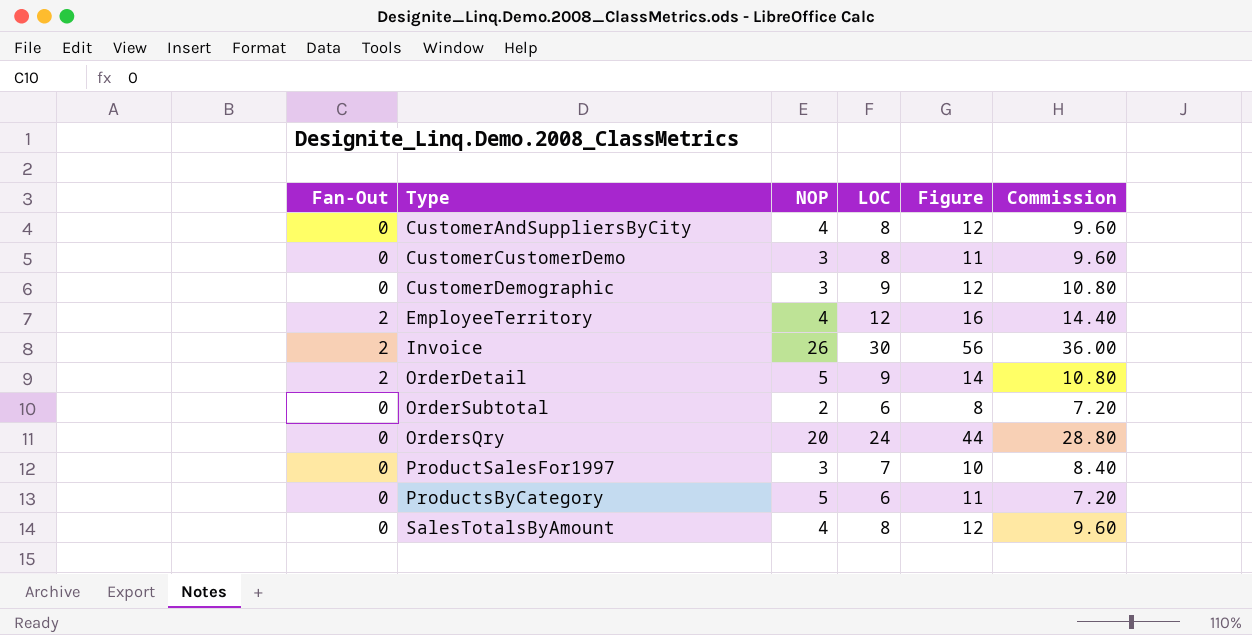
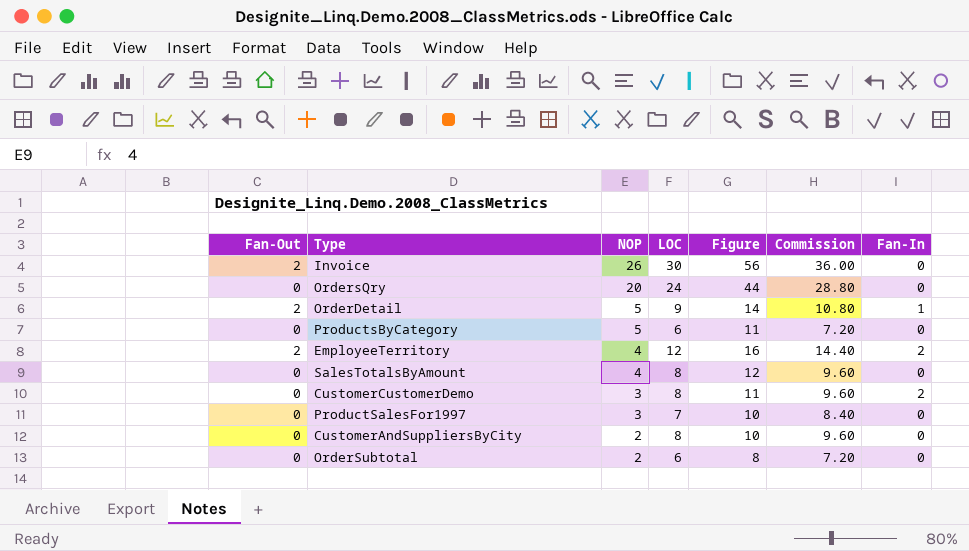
row order: none -> NOP descending
column Fan-In | position: none -> 7
row CustomerDemographic: 0 | 3 | 9 | 12 | 10.80 -> none
CustomerAndSuppliersByCity | NOP: 4 -> 2
CustomerAndSuppliersByCity | Figure: 12 -> 10

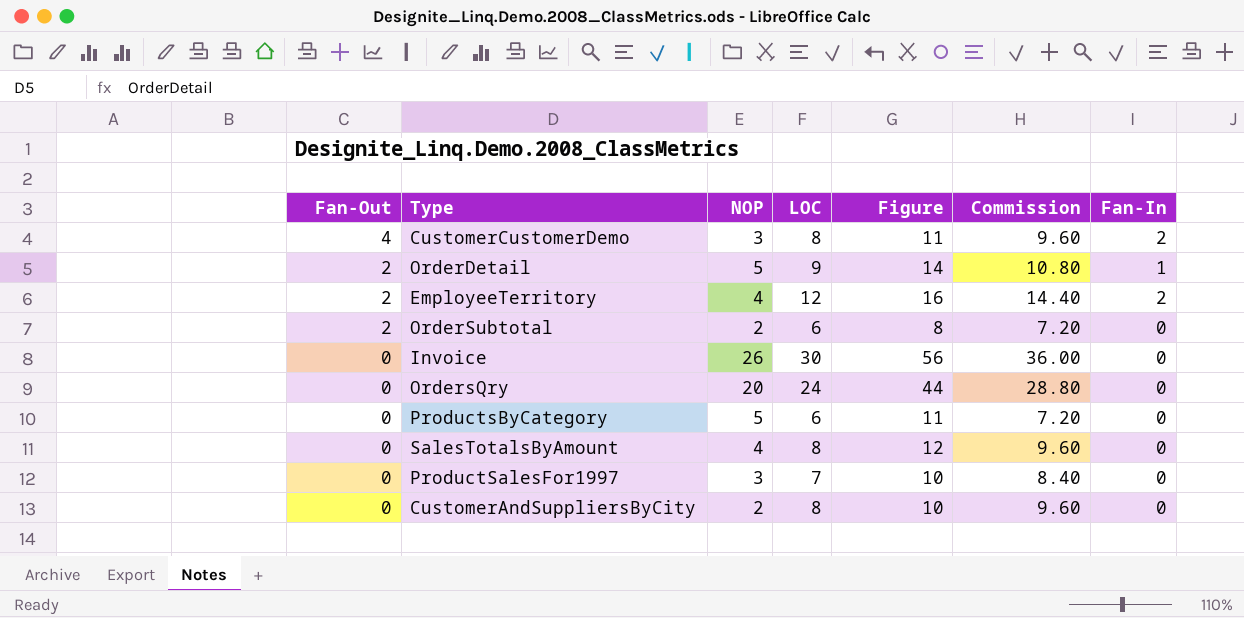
row order: NOP descending -> Fan-Out descending
CustomerCustomerDemo | Fan-Out: 0 -> 4
OrderSubtotal | Fan-Out: 0 -> 2
Invoice | Fan-Out: 2 -> 0

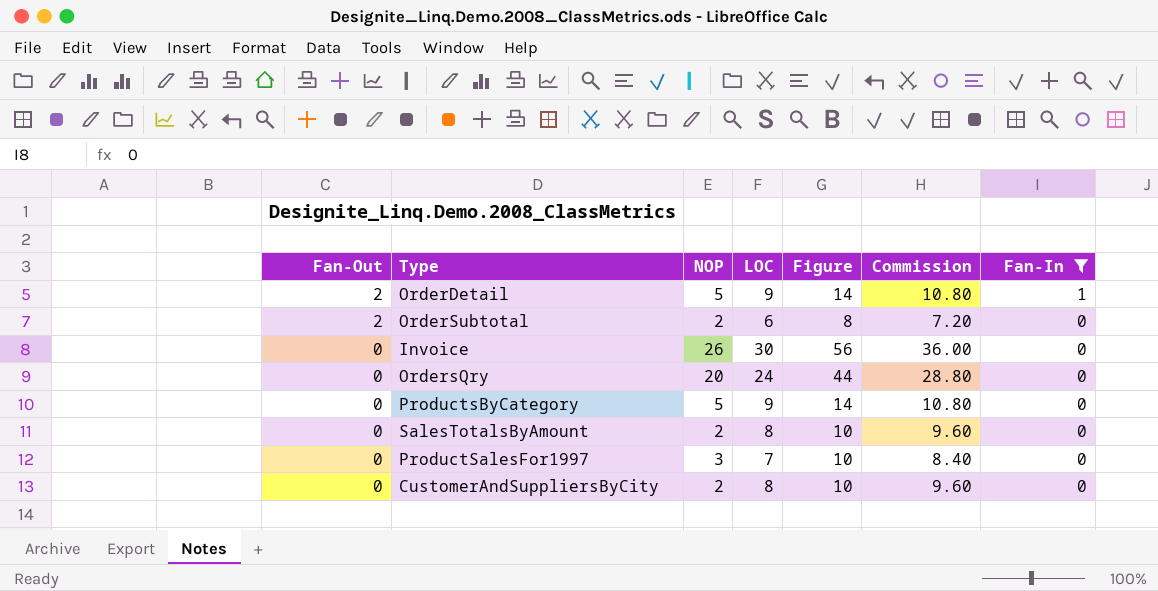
filter: none -> Fan-In != 2
ProductsByCategory | LOC: 6 -> 9
ProductsByCategory | Figure: 11 -> 14
ProductsByCategory | Commission: 7.20 -> 10.80
SalesTotalsByAmount | NOP: 4 -> 2
SalesTotalsByAmount | Figure: 12 -> 10

